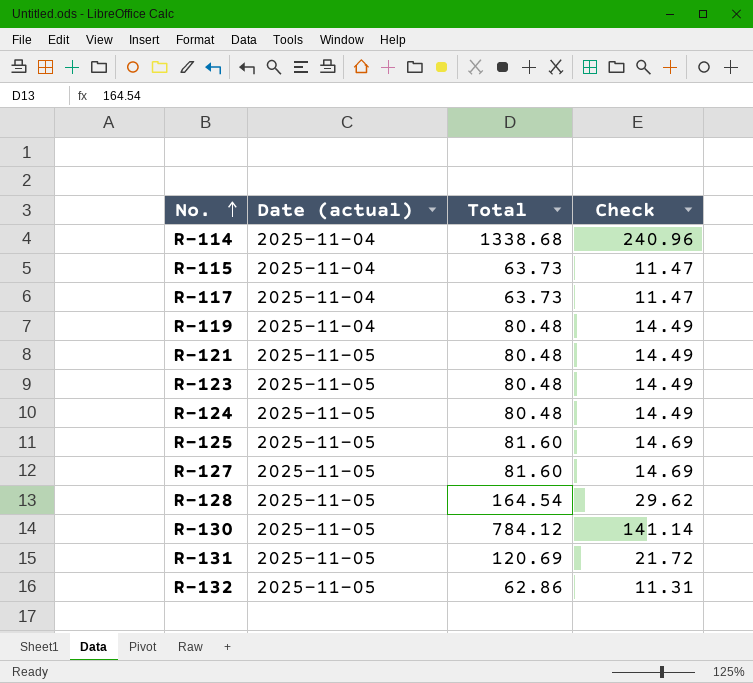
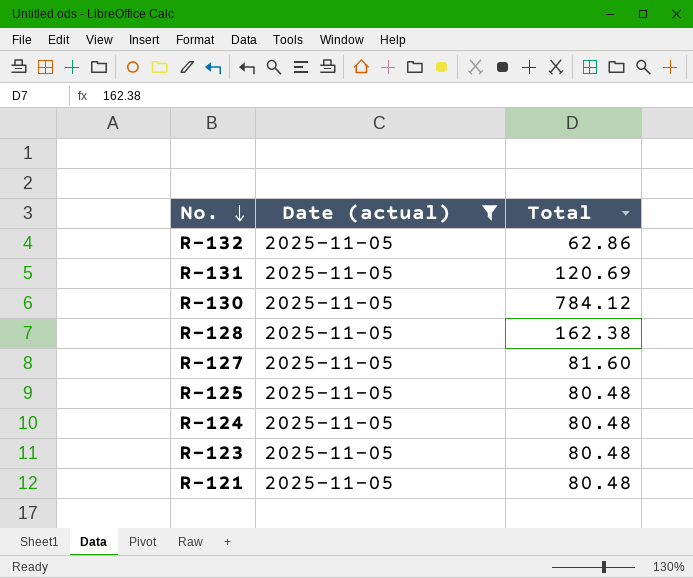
filter: none -> Date (actual) = 2025-11-05
row order: No. ascending -> No. descending
column Check | formula: [Total] * 0.18 -> none
R-128 | Total: 164.54 -> 162.38
R-125 | Total: 81.60 -> 80.48

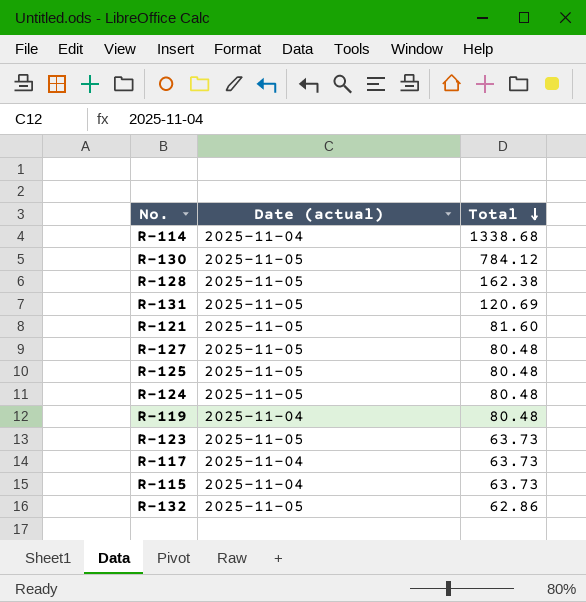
filter: Date (actual) = 2025-11-05 -> none
row order: No. descending -> Total descending
R-121 | Total: 80.48 -> 81.60
R-127 | Total: 81.60 -> 80.48
R-123 | Total: 80.48 -> 63.73

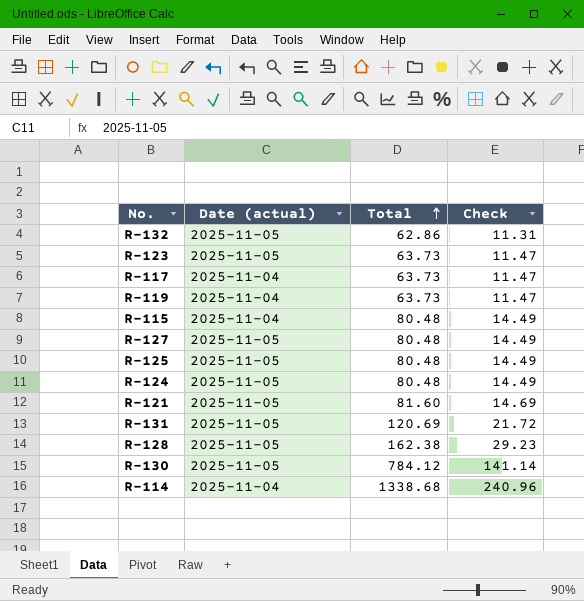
row order: Total descending -> Total ascending
column Check | formula: none -> [Total] * 0.18
R-119 | Total: 80.48 -> 63.73
R-115 | Total: 63.73 -> 80.48

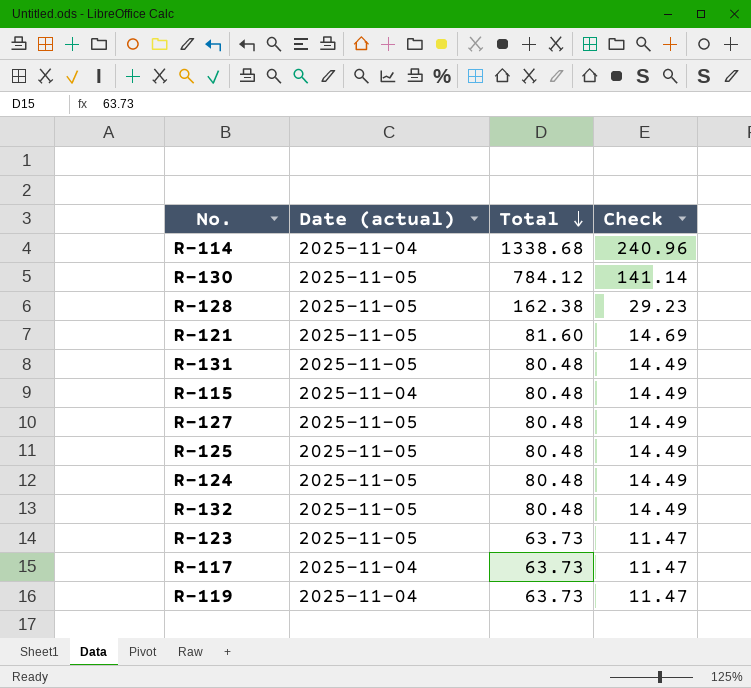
row order: Total ascending -> Total descending
R-131 | Total: 120.69 -> 80.48
R-131 | Check: 21.72 -> 14.49
R-132 | Total: 62.86 -> 80.48
R-132 | Check: 11.31 -> 14.49

